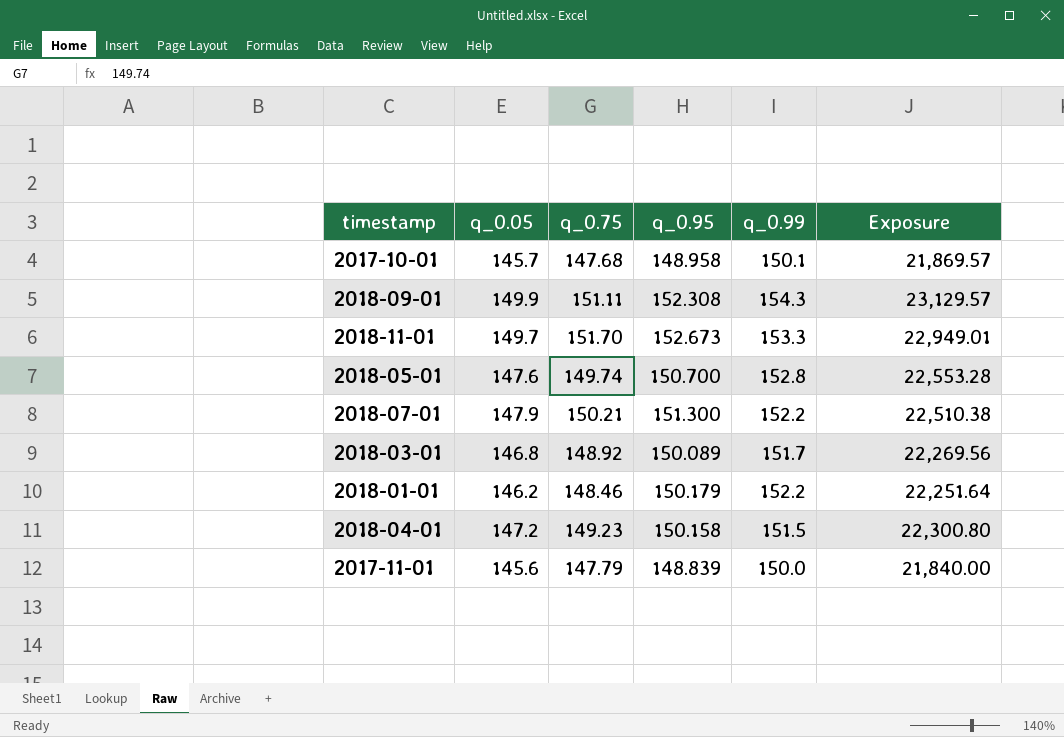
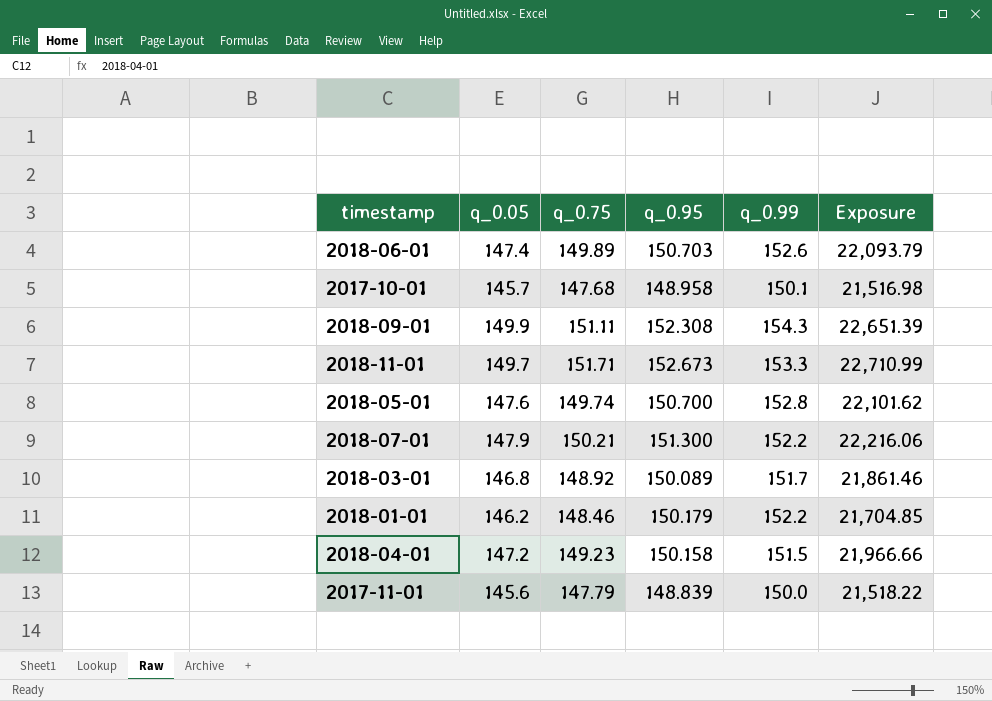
column Exposure | formula: [q_0.05] * [q_0.99] -> [q_0.05] * [q_0.75]
row 2018-06-01: none -> 147.4 | 149.89 | 150.703 | 152.6 | 22,093.79
2018-11-01 | q_0.75: 151.70 -> 151.71

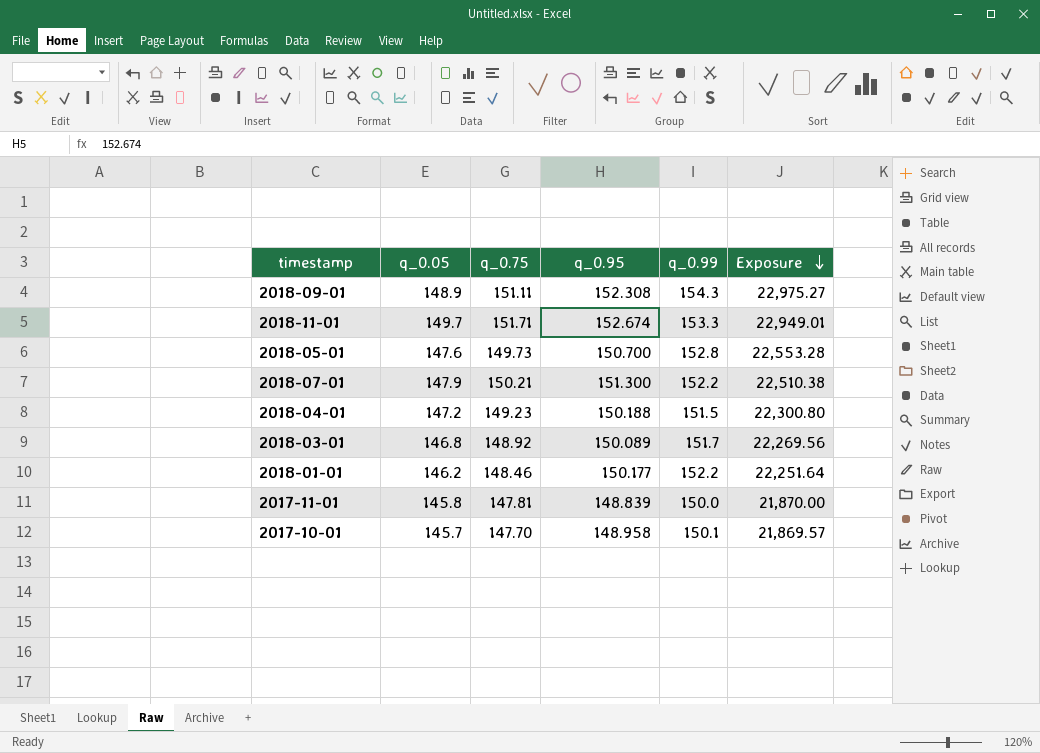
row order: none -> Exposure descending
column Exposure | formula: [q_0.05] * [q_0.75] -> [q_0.05] * [q_0.99]
row 2018-06-01: 147.4 | 149.89 | 150.703 | 152.6 | 22,093.79 -> none
2018-09-01 | q_0.05: 149.9 -> 148.9
2018-11-01 | q_0.95: 152.673 -> 152.674
2018-05-01 | q_0.75: 149.74 -> 149.73
2018-04-01 | q_0.95: 150.158 -> 150.188
2018-01-01 | q_0.95: 150.179 -> 150.177
2017-11-01 | q_0.05: 145.6 -> 145.8
2017-11-01 | q_0.75: 147.79 -> 147.81
2017-10-01 | q_0.75: 147.68 -> 147.70

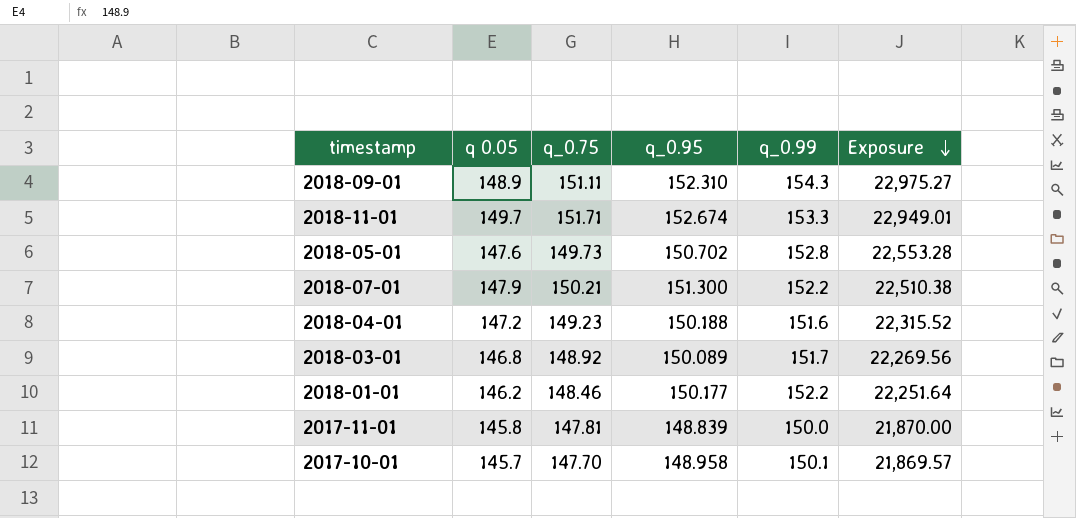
column name: q_0.05 -> q 0.05
2018-09-01 | q_0.95: 152.308 -> 152.310
2018-05-01 | q_0.95: 150.700 -> 150.702
2018-04-01 | q_0.99: 151.5 -> 151.6
2018-04-01 | Exposure: 22,300.80 -> 22,315.52

